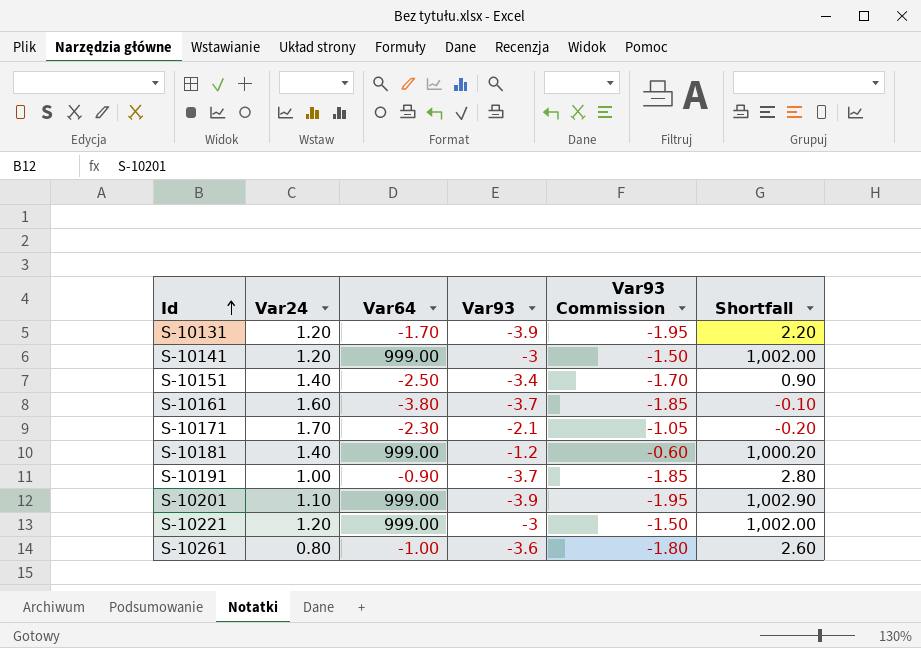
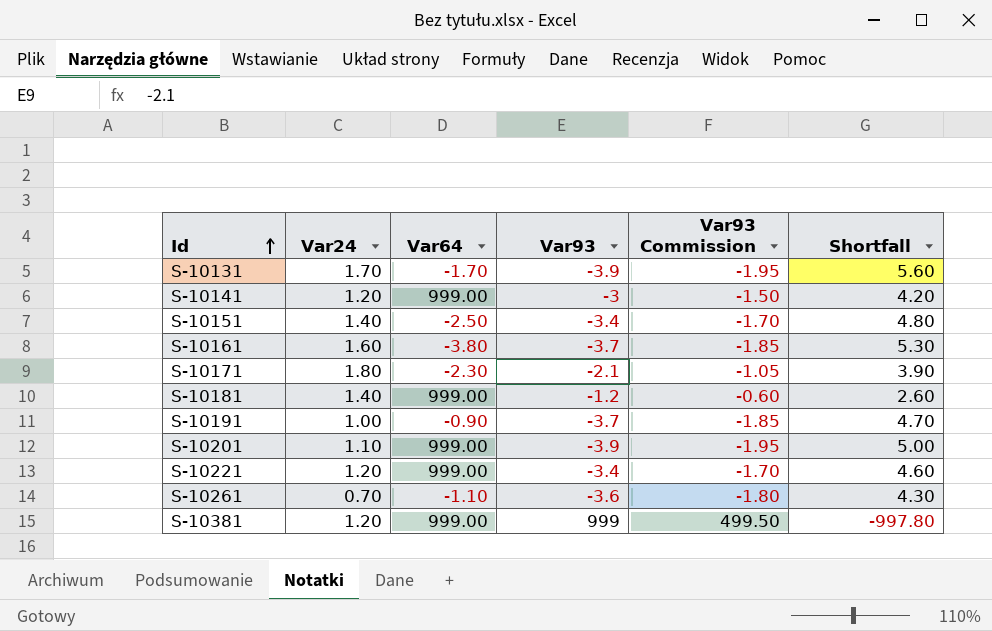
column Shortfall | formula: [Var64] - [Var93] -> [Var24] - [Var93]
S-10131 | Var24: 1.20 -> 1.70
S-10171 | Var24: 1.70 -> 1.80
S-10221 | Var93: -3 -> -3.4
S-10221 | Var93 Commission: -1.50 -> -1.70
S-10261 | Var24: 0.80 -> 0.70
S-10261 | Var64: -1.00 -> -1.10
row S-10381: none -> 1.20 | 999.00 | 999 | 499.50 | -997.80

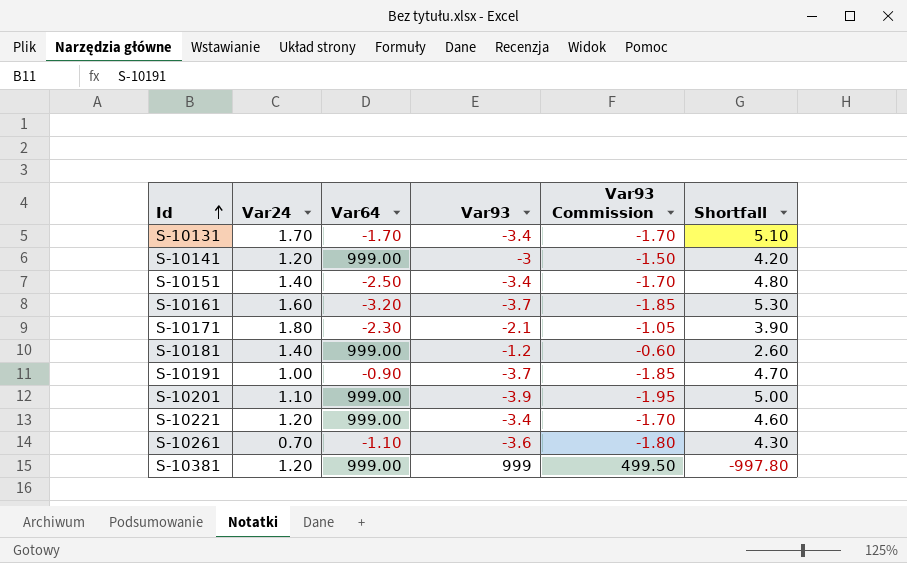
S-10131 | Var93: -3.9 -> -3.4
S-10131 | Var93 Commission: -1.95 -> -1.70
S-10131 | Shortfall: 5.60 -> 5.10
S-10161 | Var64: -3.80 -> -3.20

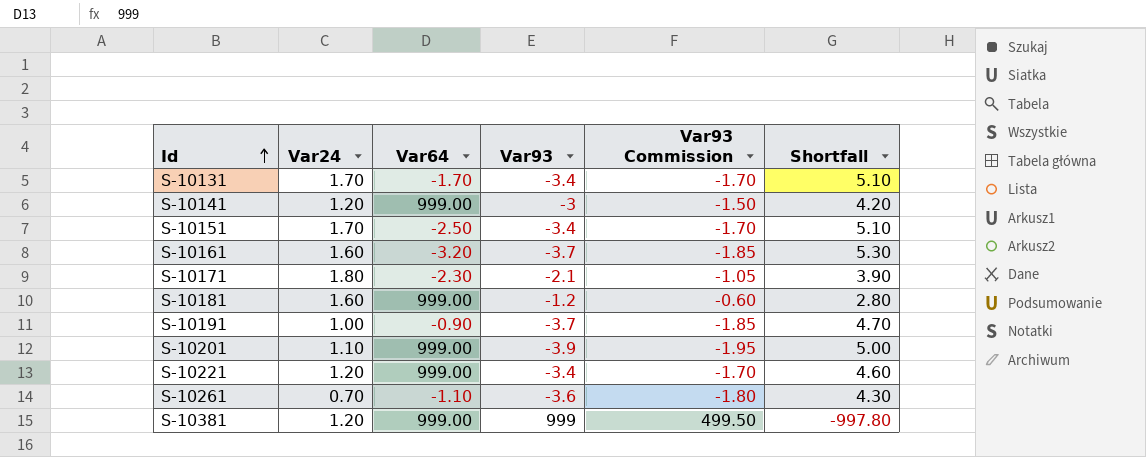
S-10151 | Var24: 1.40 -> 1.70
S-10151 | Shortfall: 4.80 -> 5.10
S-10181 | Var24: 1.40 -> 1.60
S-10181 | Shortfall: 2.60 -> 2.80

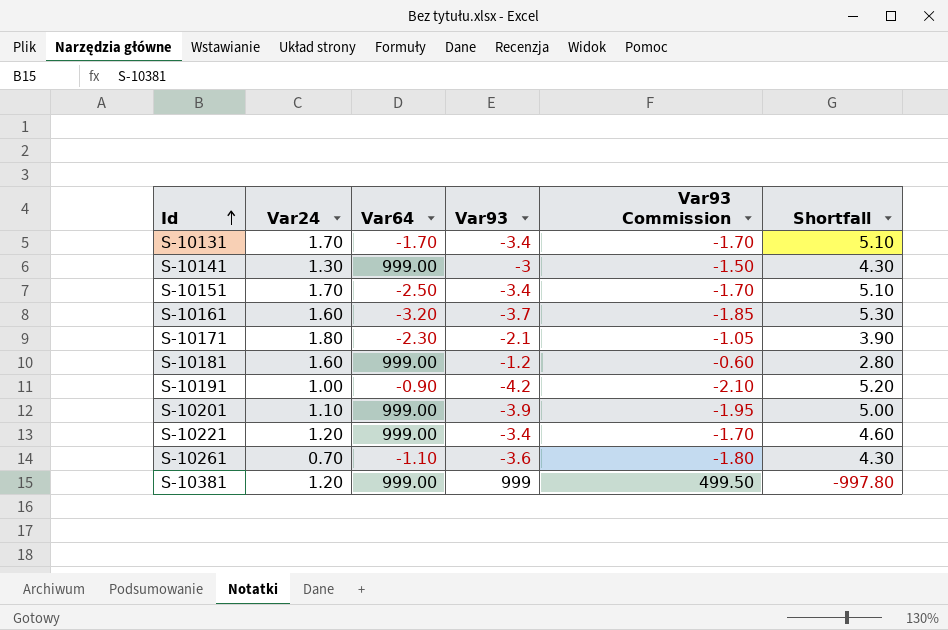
S-10141 | Var24: 1.20 -> 1.30
S-10141 | Shortfall: 4.20 -> 4.30
S-10191 | Var93: -3.7 -> -4.2
S-10191 | Var93 Commission: -1.85 -> -2.10
S-10191 | Shortfall: 4.70 -> 5.20

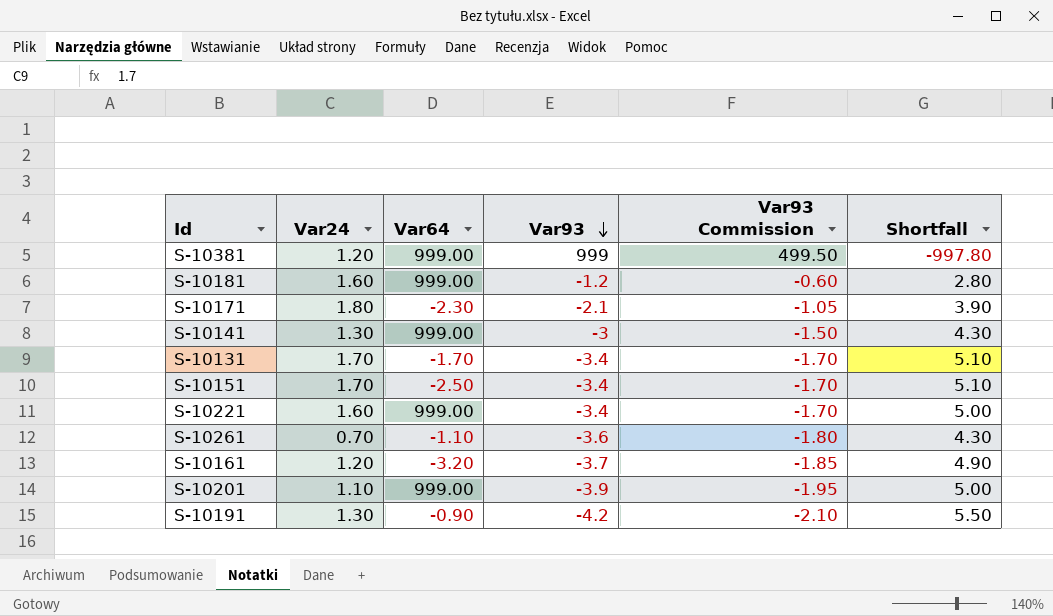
row order: Id ascending -> Var93 descending
S-10221 | Var24: 1.20 -> 1.60
S-10221 | Shortfall: 4.60 -> 5.00
S-10161 | Var24: 1.60 -> 1.20
S-10161 | Shortfall: 5.30 -> 4.90
S-10191 | Var24: 1.00 -> 1.30
S-10191 | Shortfall: 5.20 -> 5.50

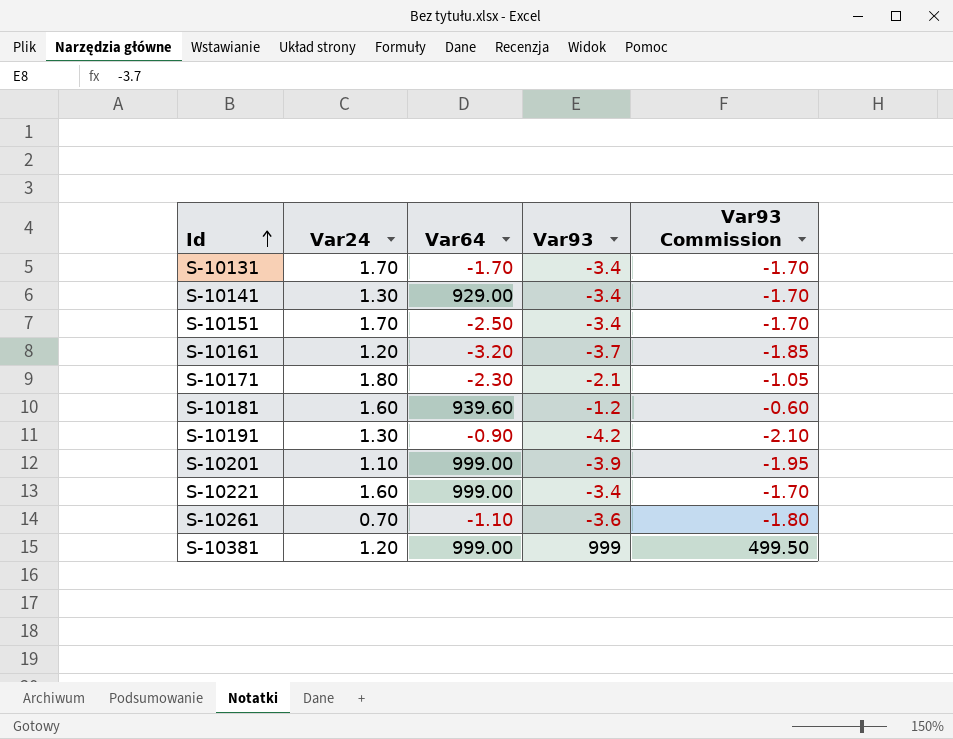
row order: Var93 descending -> Id ascending
column Shortfall | formula: [Var24] - [Var93] -> none
S-10141 | Var64: 999.00 -> 929.00
S-10141 | Var93: -3 -> -3.4
S-10141 | Var93 Commission: -1.50 -> -1.70
S-10181 | Var64: 999.00 -> 939.60

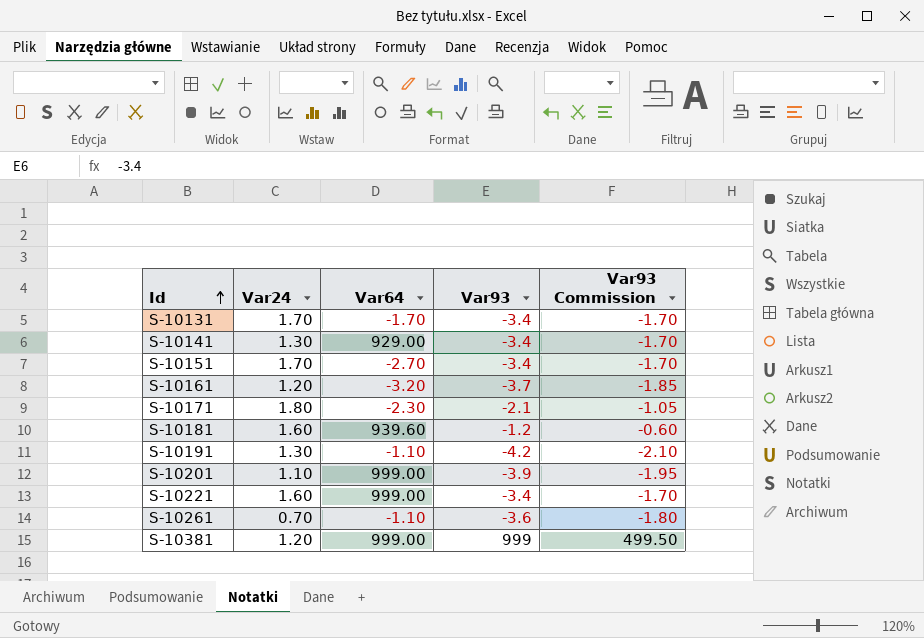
S-10151 | Var64: -2.50 -> -2.70
S-10191 | Var64: -0.90 -> -1.10

